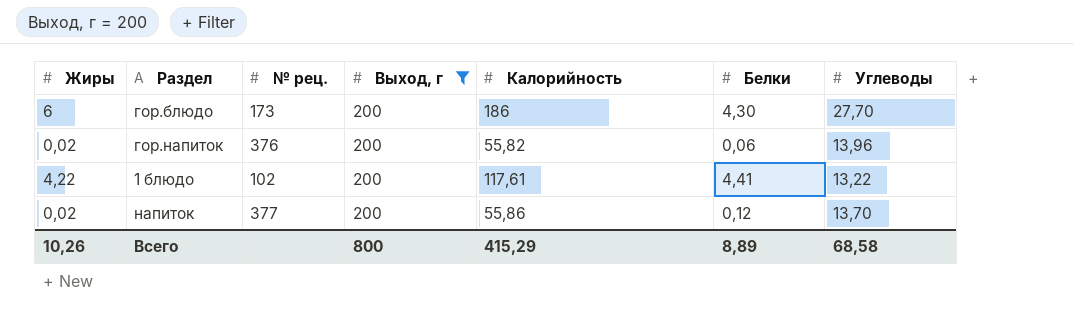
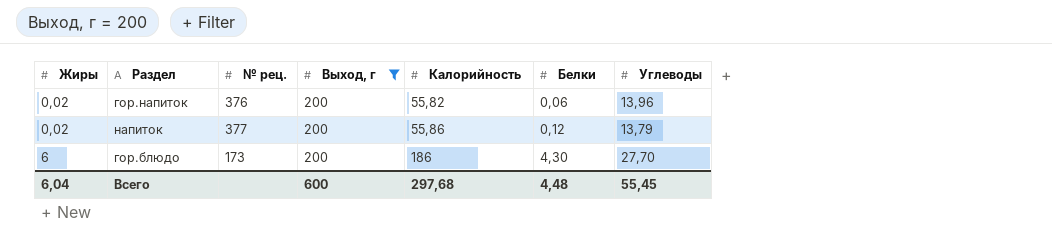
row order: none -> Жиры ascending
row 1 блюдо: 4,22 | 102 | 200 | 117,61 | 4,41 | 13,22 -> none
напиток | Углеводы: 13,70 -> 13,79
Всего | Жиры: 10,26 -> 6,04
Всего | Выход, г: 800 -> 600
Всего | Калорийность: 415,29 -> 297,68
Всего | Белки: 8,89 -> 4,48
Всего | Углеводы: 68,58 -> 55,45

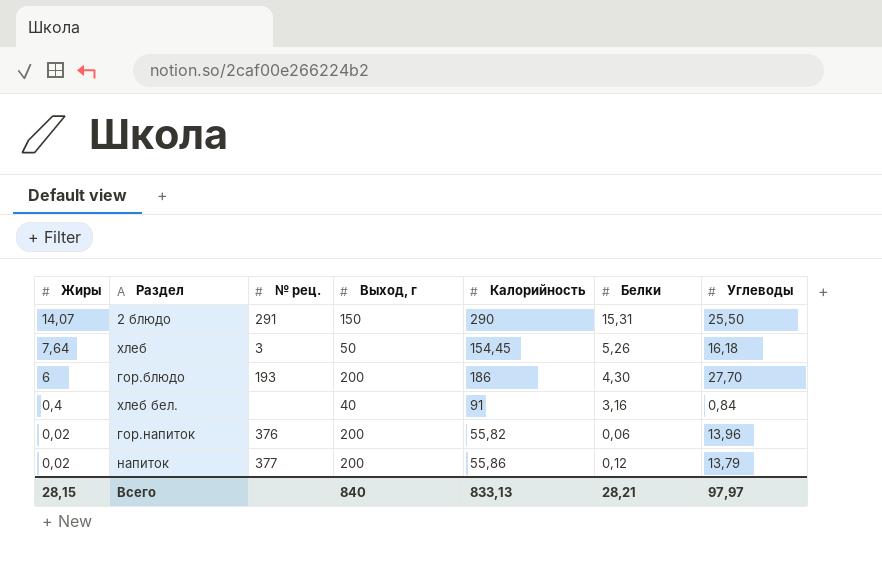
filter: Выход, г = 200 -> none
row order: Жиры ascending -> Жиры descending
гор.блюдо | № рец.: 173 -> 193
Всего | Жиры: 6,04 -> 28,15
Всего | Выход, г: 600 -> 840
Всего | Калорийность: 297,68 -> 833,13
Всего | Белки: 4,48 -> 28,21
Всего | Углеводы: 55,45 -> 97,97

